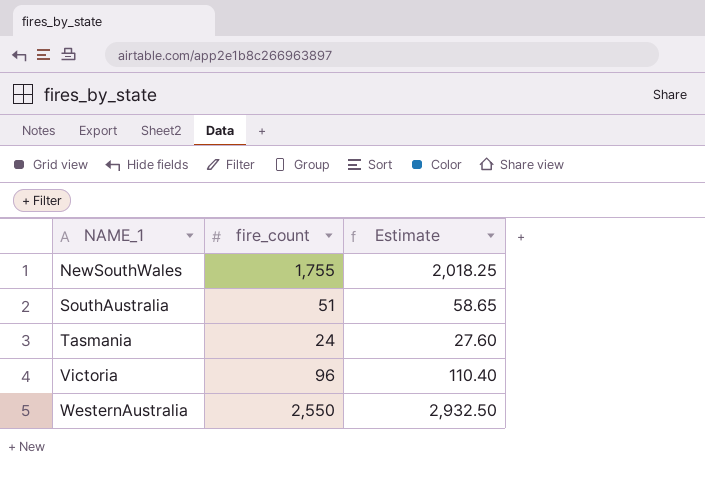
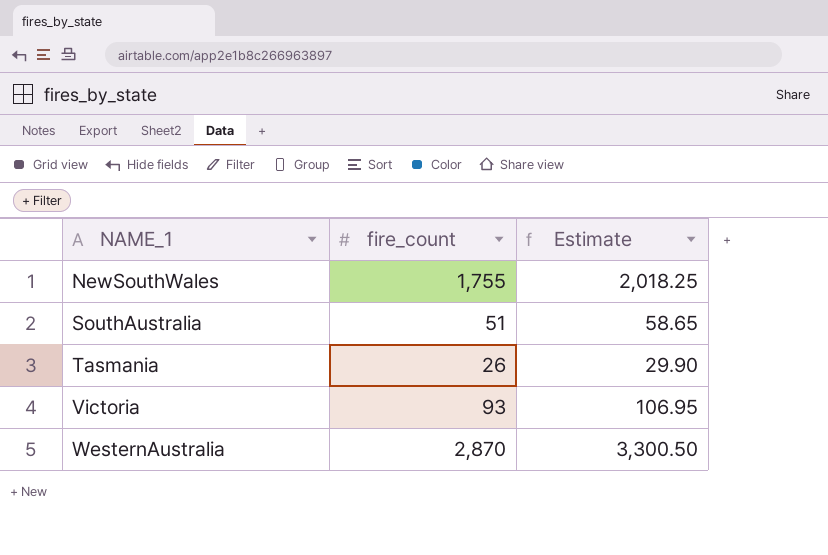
Tasmania | fire_count: 24 -> 26
Tasmania | Estimate: 27.60 -> 29.90
Victoria | fire_count: 96 -> 93
Victoria | Estimate: 110.40 -> 106.95
WesternAustralia | fire_count: 2,550 -> 2,870
WesternAustralia | Estimate: 2,932.50 -> 3,300.50

